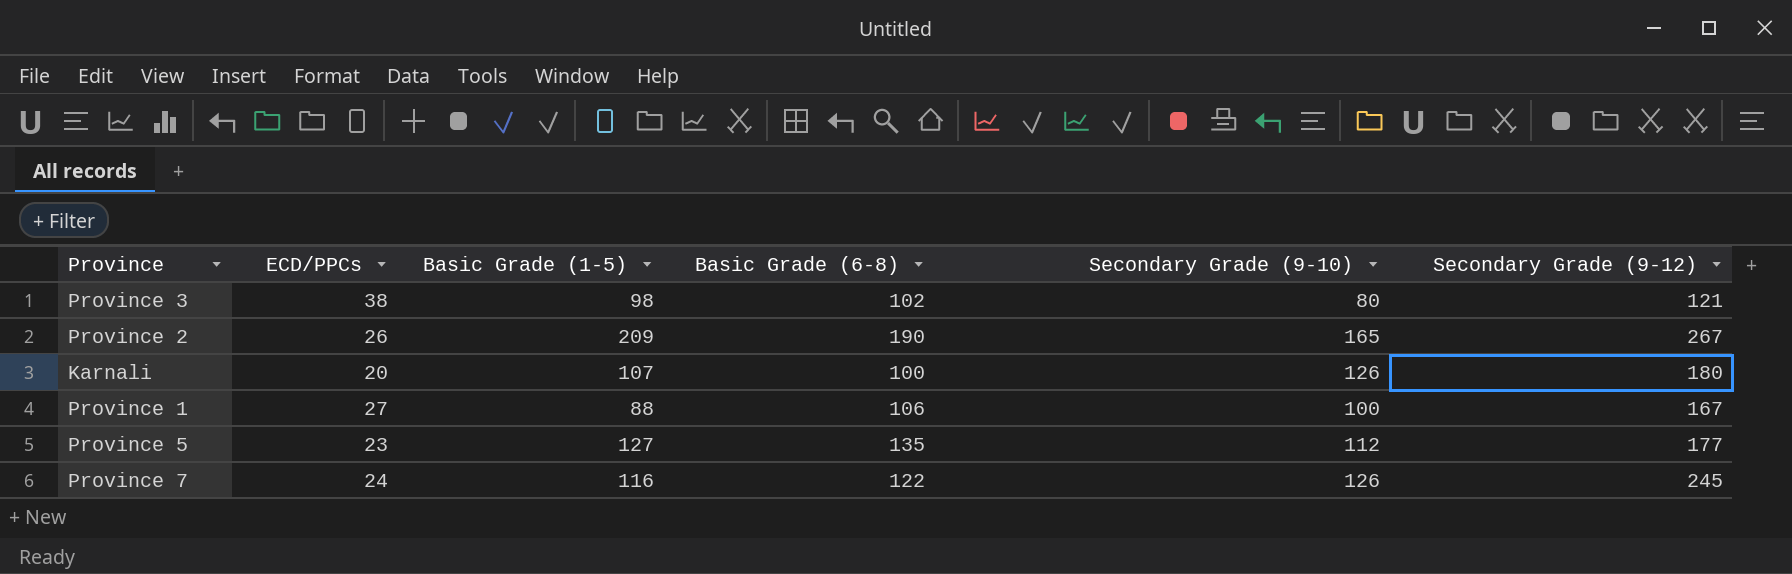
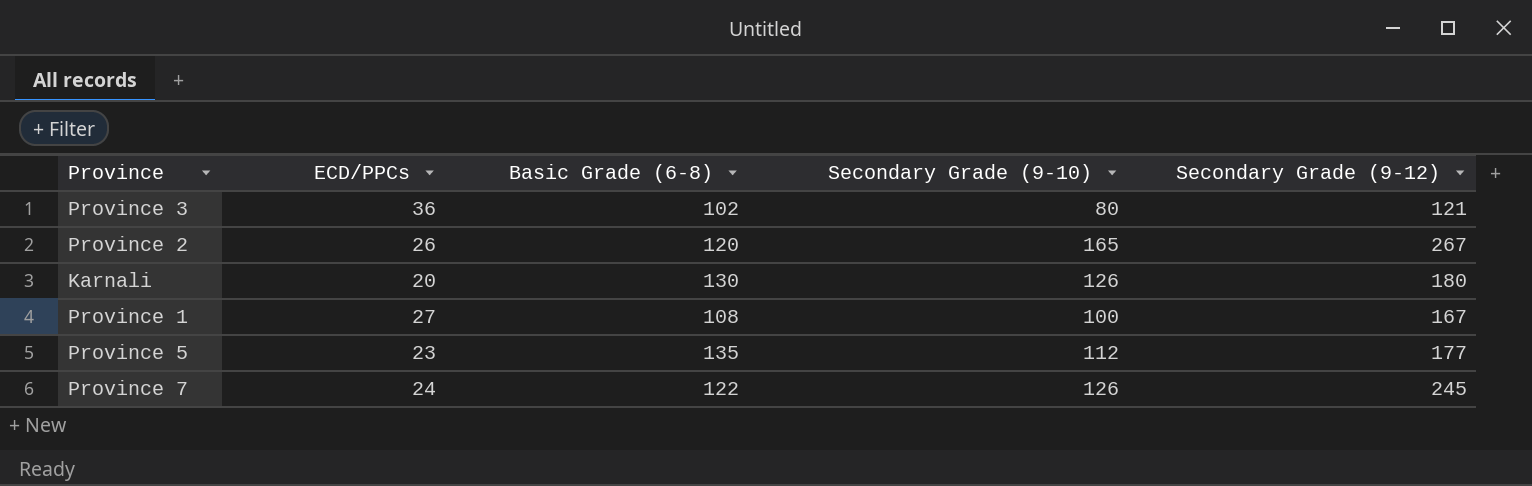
column Basic Grade (1-5) | position: 3 -> none
Province 3 | ECD/PPCs: 38 -> 36
Province 2 | Basic Grade (6-8): 190 -> 120
Karnali | Basic Grade (6-8): 100 -> 130
Province 1 | Basic Grade (6-8): 106 -> 108

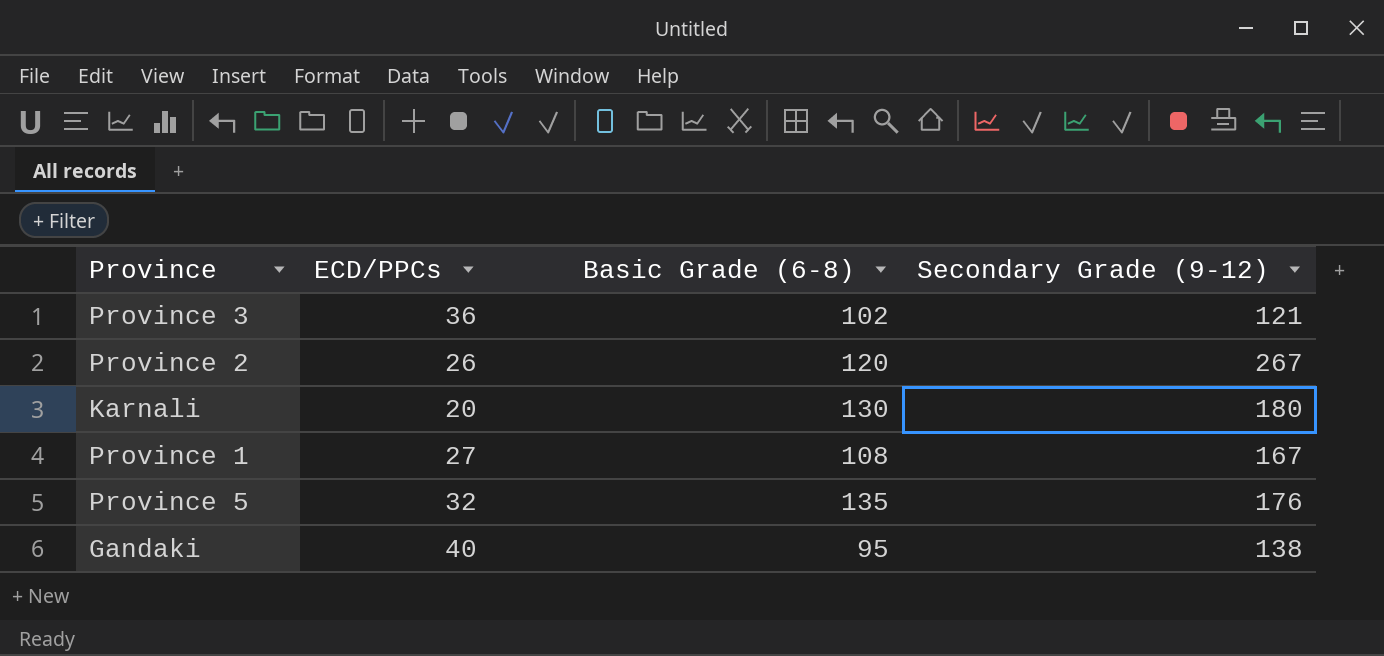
column Secondary Grade (9-10) | position: 4 -> none
row Province 7: 24 | 122 | 126 | 245 -> none
Province 5 | ECD/PPCs: 23 -> 32
Province 5 | Secondary Grade (9-12): 177 -> 176
row Gandaki: none -> 40 | 95 | 138

